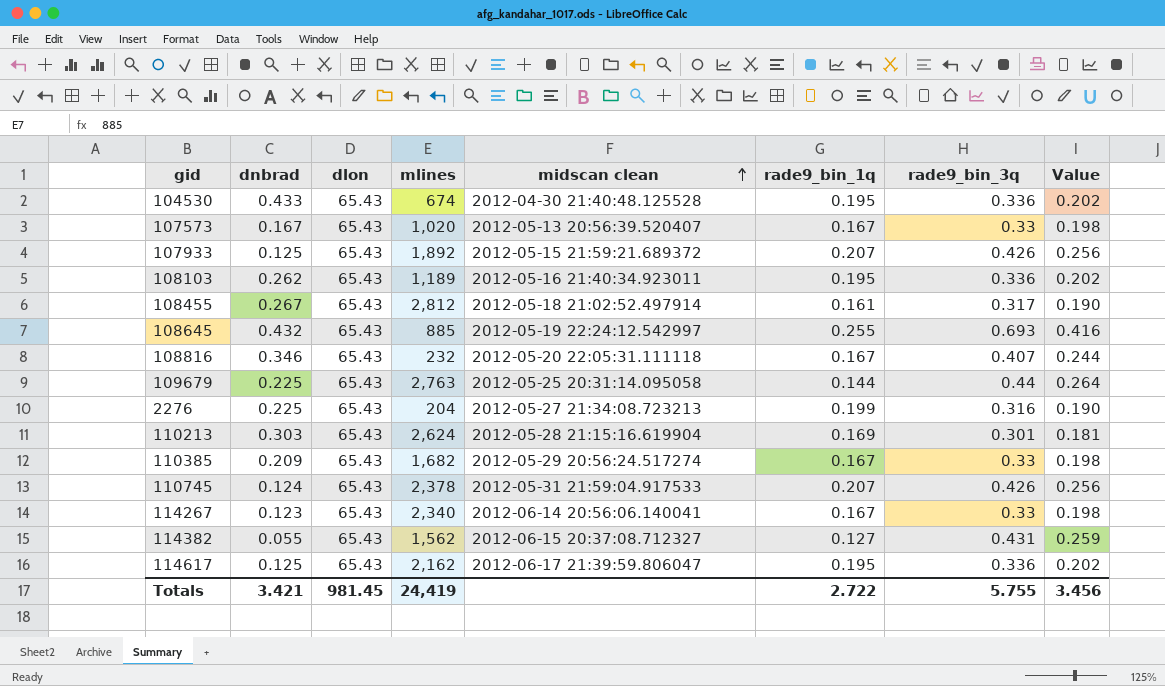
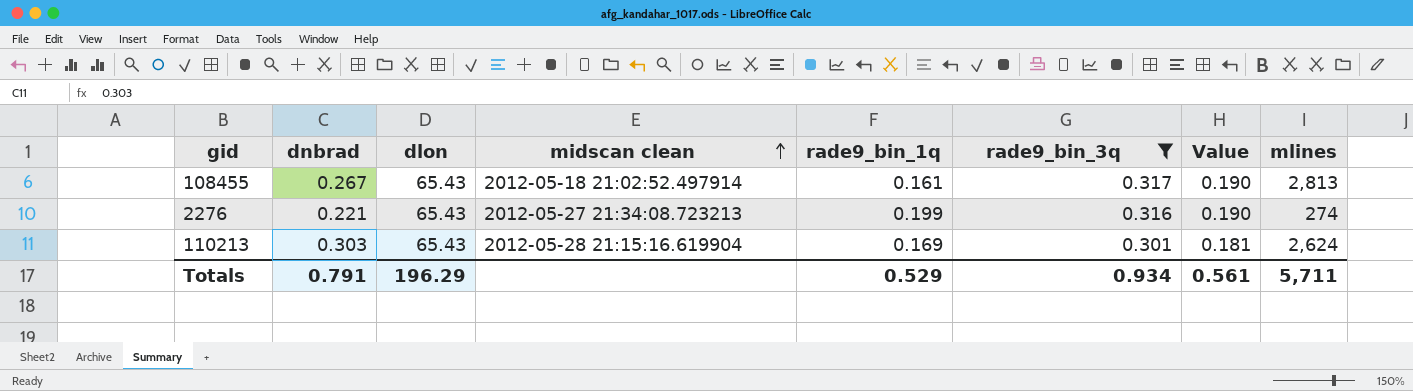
filter: none -> rade9_bin_3q <= 0.317
column mlines | position: 4 -> 8
108455 | mlines: 2,812 -> 2,813
2276 | dnbrad: 0.225 -> 0.221
2276 | mlines: 204 -> 274
Totals | dnbrad: 3.421 -> 0.791
Totals | dlon: 981.45 -> 196.29
Totals | rade9_bin_1q: 2.722 -> 0.529
Totals | rade9_bin_3q: 5.755 -> 0.934
Totals | Value: 3.456 -> 0.561
Totals | mlines: 24,419 -> 5,711

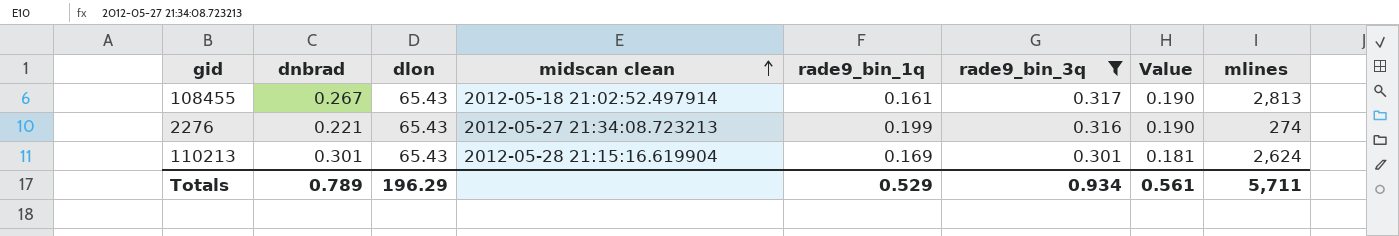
110213 | dnbrad: 0.303 -> 0.301
Totals | dnbrad: 0.791 -> 0.789

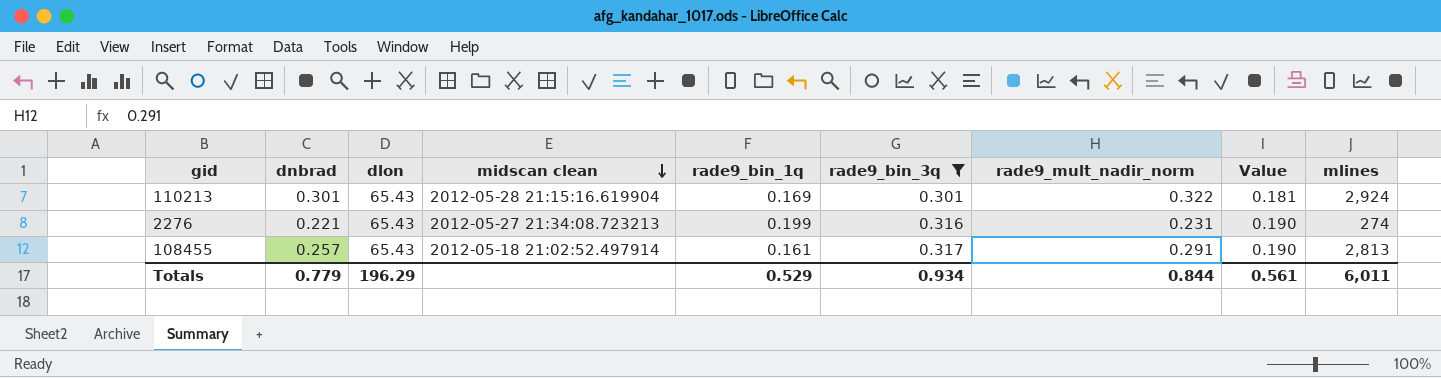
row order: midscan clean ascending -> midscan clean descending
column rade9_mult_nadir_norm | position: none -> 7
110213 | mlines: 2,624 -> 2,924
108455 | dnbrad: 0.267 -> 0.257
Totals | dnbrad: 0.789 -> 0.779
Totals | mlines: 5,711 -> 6,011

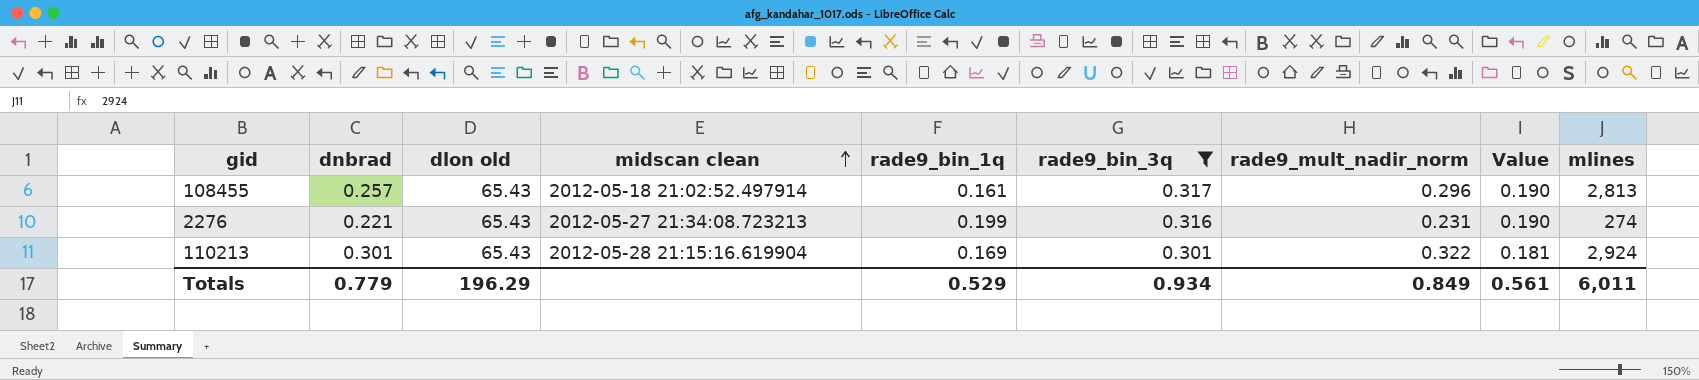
row order: midscan clean descending -> midscan clean ascending
column name: dlon -> dlon old
108455 | rade9_mult_nadir_norm: 0.291 -> 0.296
Totals | rade9_mult_nadir_norm: 0.844 -> 0.849

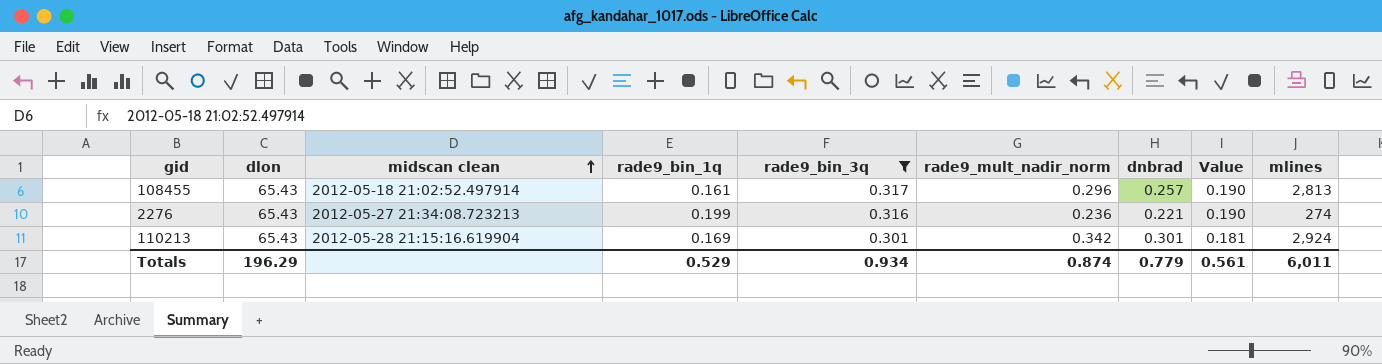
column name: dlon old -> dlon
column dnbrad | position: 2 -> 7
2276 | rade9_mult_nadir_norm: 0.231 -> 0.236
110213 | rade9_mult_nadir_norm: 0.322 -> 0.342
Totals | rade9_mult_nadir_norm: 0.849 -> 0.874

